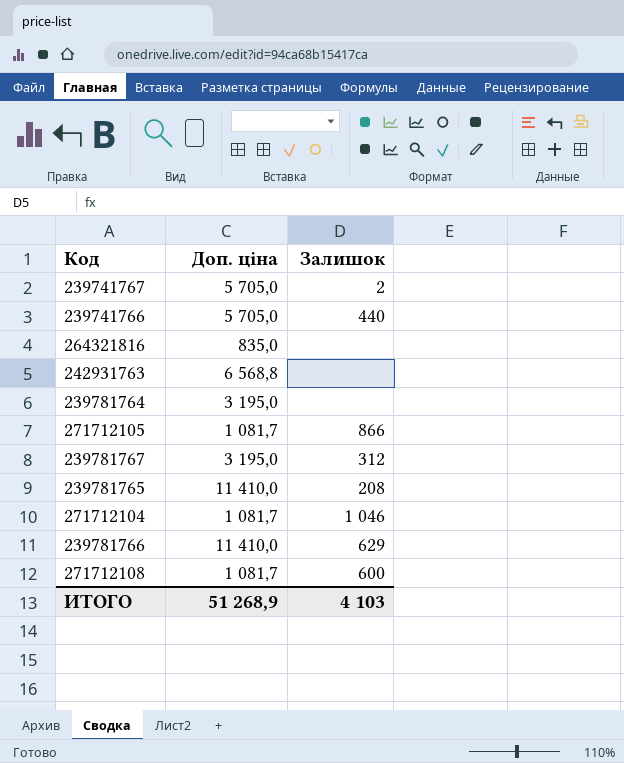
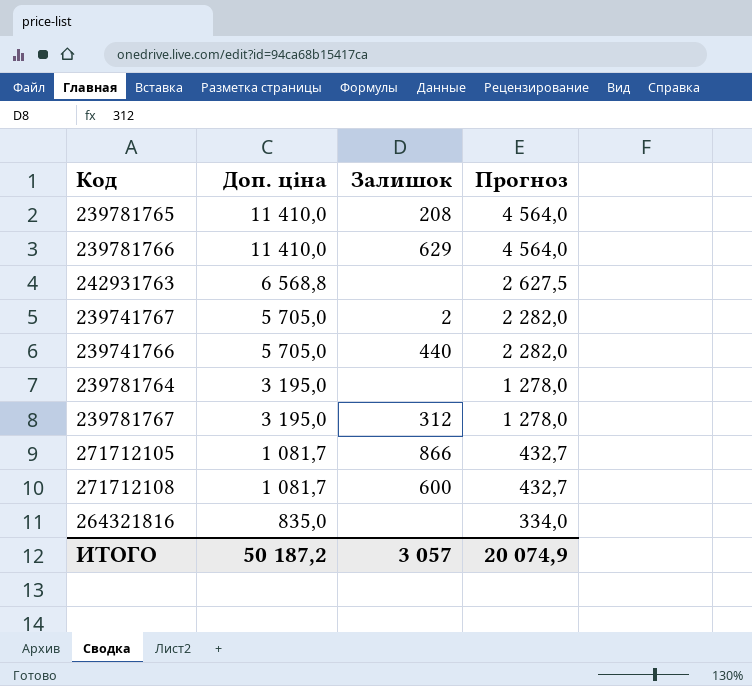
row order: none -> Доп. ціна descending
column Прогноз | formula: none -> [Доп. ціна] * 0,4
row 271712104: 1 081,7 | 1 046 -> none
ИТОГО | Доп. ціна: 51 268,9 -> 50 187,2
ИТОГО | Залишок: 4 103 -> 3 057

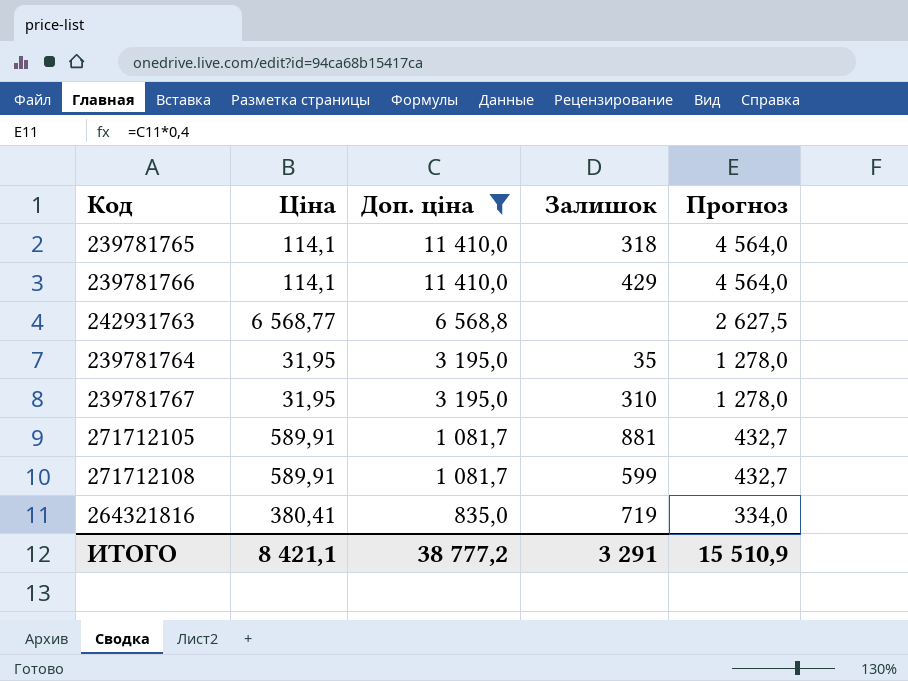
filter: none -> Доп. ціна != 5 705,0
column Ціна | position: none -> 2
239781765 | Залишок: 208 -> 318
239781766 | Залишок: 629 -> 429
239781764 | Залишок: none -> 35
239781767 | Залишок: 312 -> 310
271712105 | Залишок: 866 -> 881
271712108 | Залишок: 600 -> 599
264321816 | Залишок: none -> 719
ИТОГО | Доп. ціна: 50 187,2 -> 38 777,2
ИТОГО | Залишок: 3 057 -> 3 291
ИТОГО | Прогноз: 20 074,9 -> 15 510,9

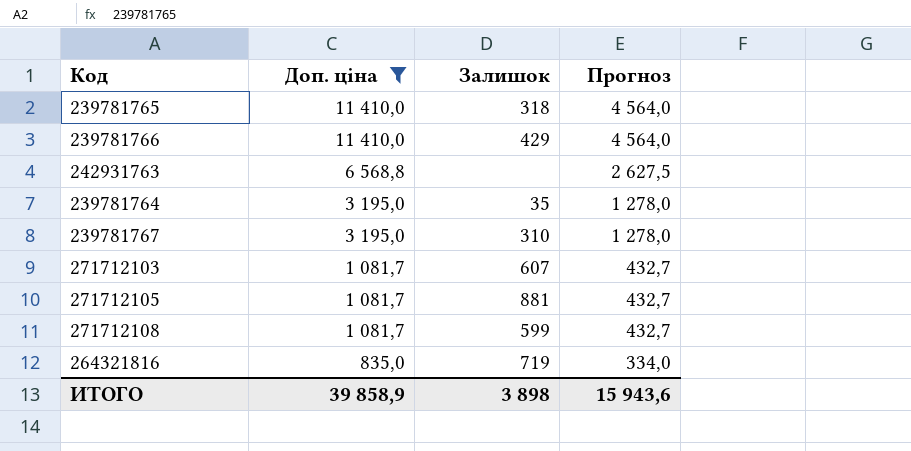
column Ціна | position: 2 -> none
row 271712103: none -> 1 081,7 | 607 | 432,7
ИТОГО | Доп. ціна: 38 777,2 -> 39 858,9
ИТОГО | Залишок: 3 291 -> 3 898
ИТОГО | Прогноз: 15 510,9 -> 15 943,6

